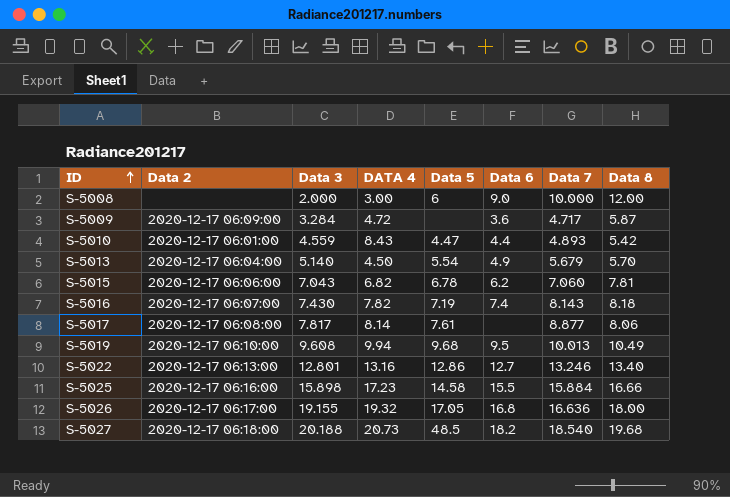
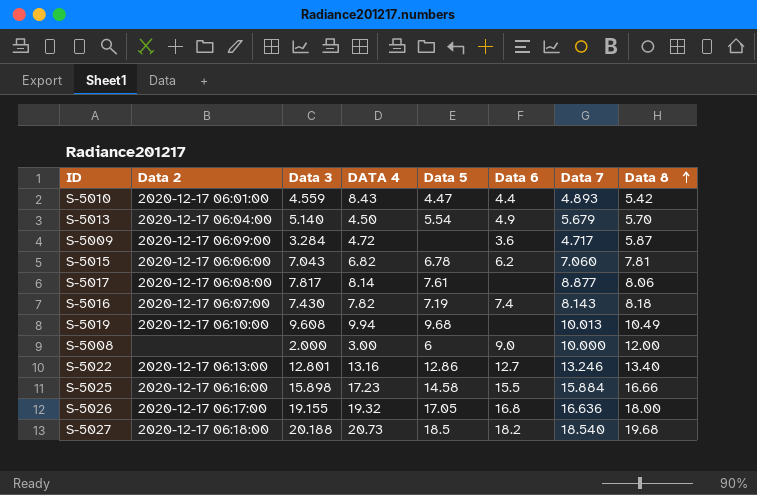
row order: ID ascending -> Data 8 ascending
S-5019 | Data 6: 9.5 -> none
S-5027 | Data 5: 48.5 -> 18.5

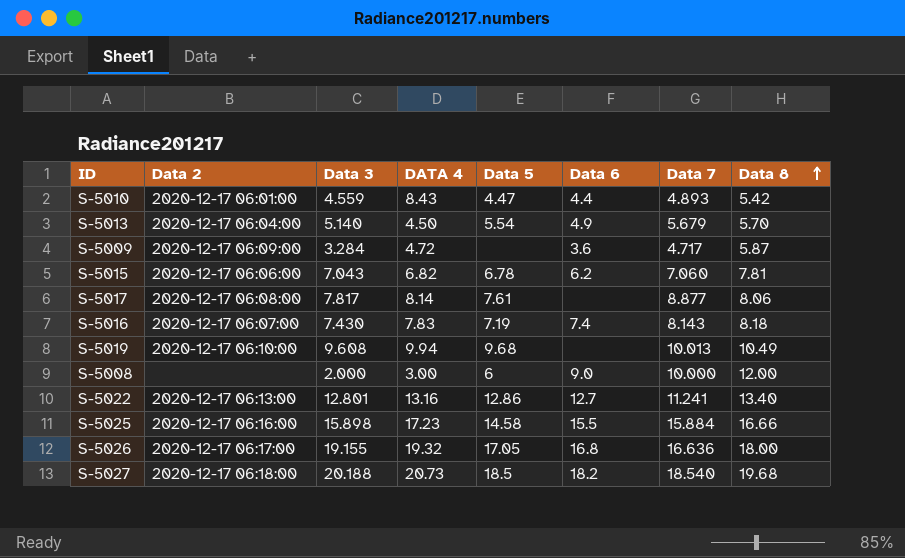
S-5016 | DATA 4: 7.82 -> 7.83
S-5022 | Data 7: 13.246 -> 11.241

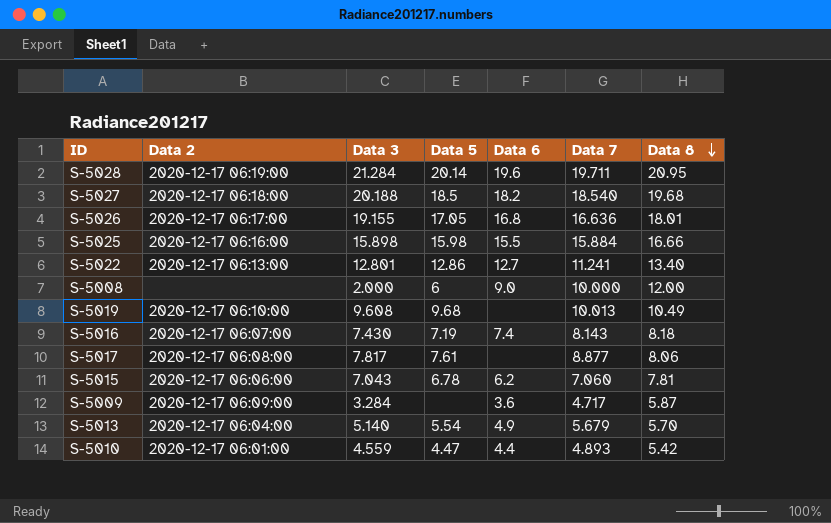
row order: Data 8 ascending -> Data 8 descending
column DATA 4 | position: 4 -> none
row S-5028: none -> 2020-12-17 06:19:00 | 21.284 | 20.14 | 19.6 | 19.711 | 20.95
S-5026 | Data 8: 18.00 -> 18.01
S-5025 | Data 5: 14.58 -> 15.98

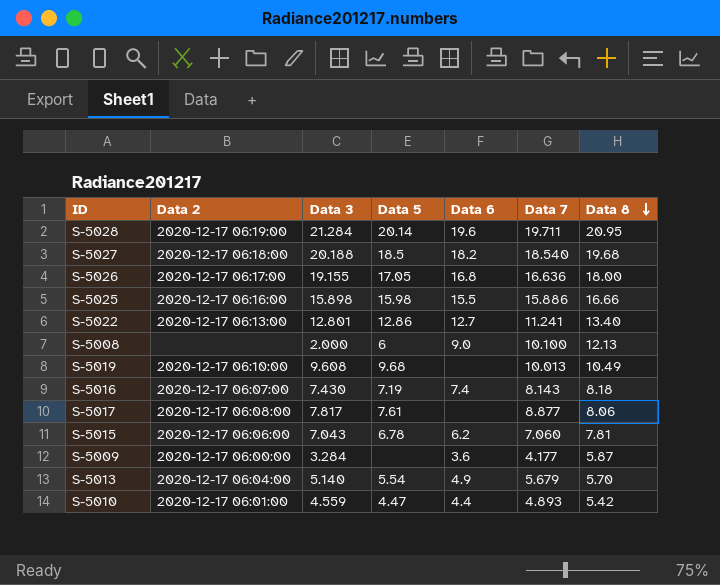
S-5026 | Data 8: 18.01 -> 18.00
S-5025 | Data 7: 15.884 -> 15.886
S-5008 | Data 7: 10.000 -> 10.100
S-5008 | Data 8: 12.00 -> 12.13
S-5009 | Data 2: 2020-12-17 06:09:00 -> 2020-12-17 06:00:00
S-5009 | Data 7: 4.717 -> 4.177

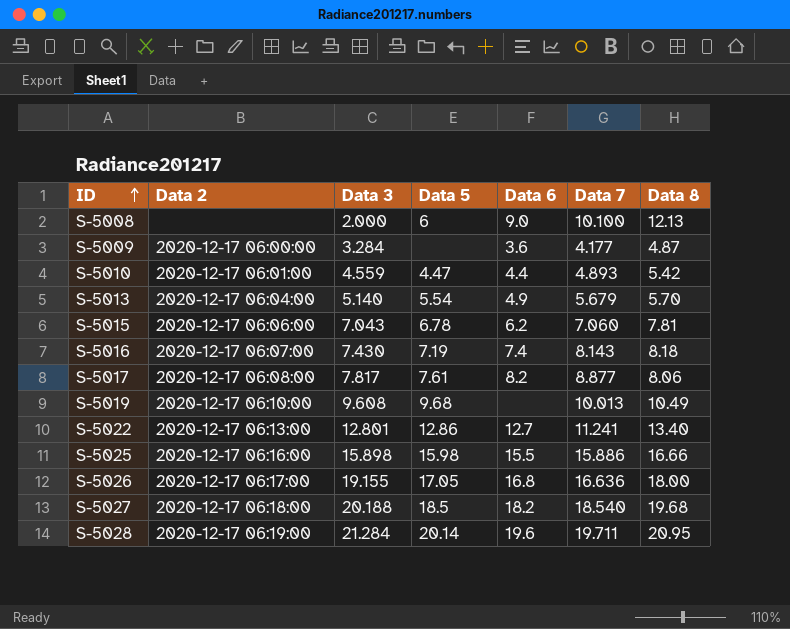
row order: Data 8 descending -> ID ascending
S-5009 | Data 8: 5.87 -> 4.87
S-5017 | Data 6: none -> 8.2

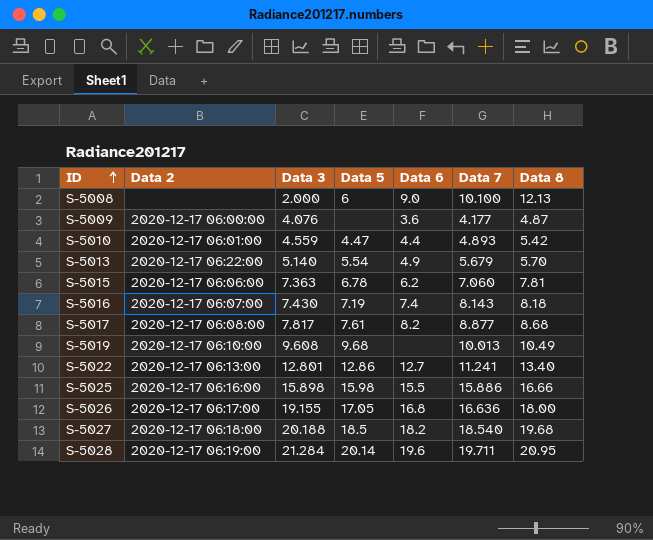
S-5009 | Data 3: 3.284 -> 4.076
S-5013 | Data 2: 2020-12-17 06:04:00 -> 2020-12-17 06:22:00
S-5015 | Data 3: 7.043 -> 7.363
S-5017 | Data 8: 8.06 -> 8.68

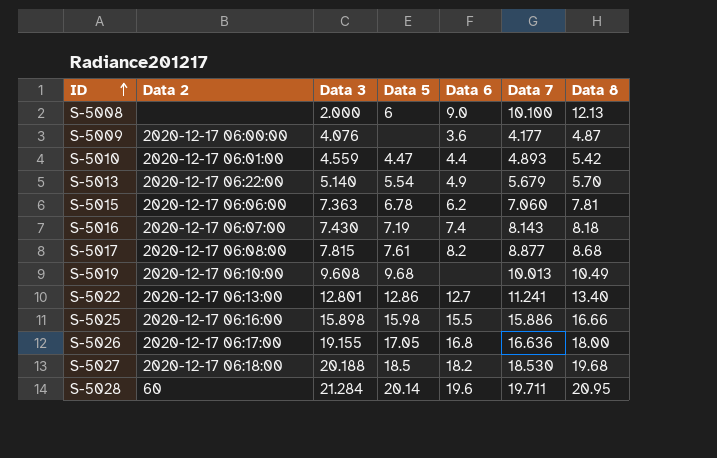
S-5017 | Data 3: 7.817 -> 7.815
S-5027 | Data 7: 18.540 -> 18.530
S-5028 | Data 2: 2020-12-17 06:19:00 -> 60

